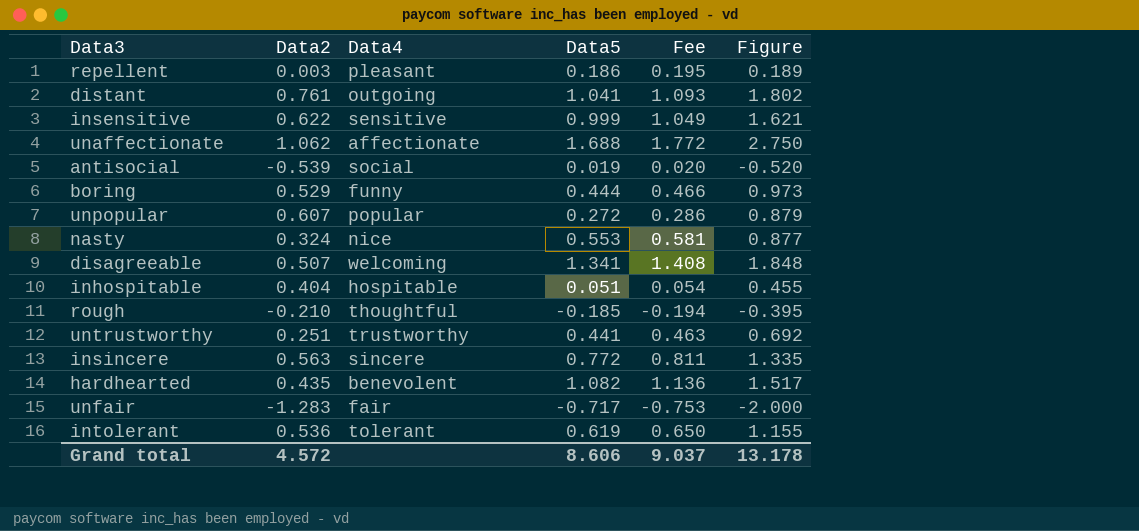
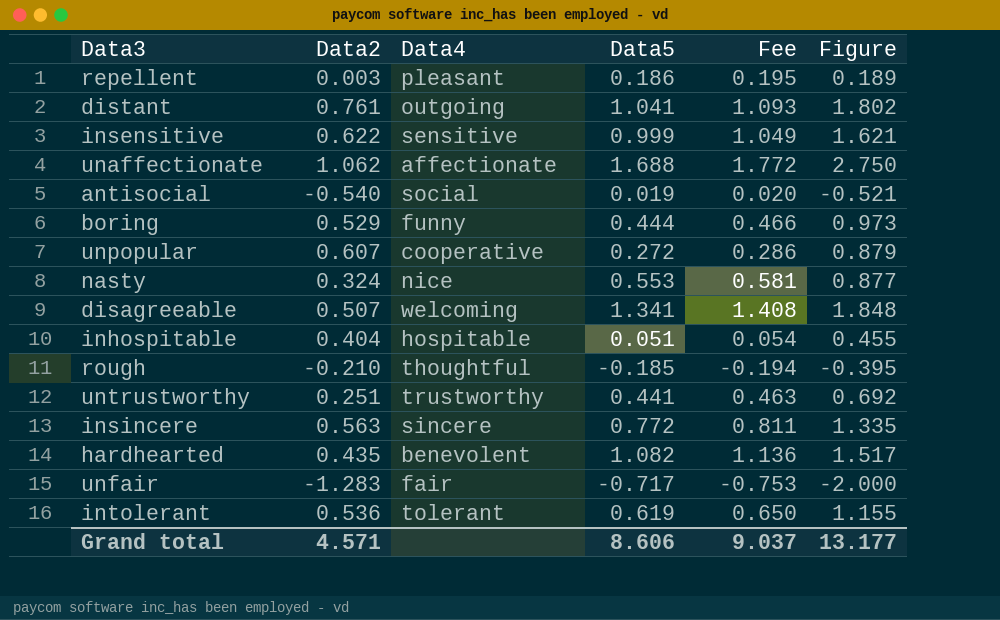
antisocial | Data2: -0.539 -> -0.540
antisocial | Figure: -0.520 -> -0.521
unpopular | Data4: popular -> cooperative
Grand total | Data2: 4.572 -> 4.571
Grand total | Figure: 13.178 -> 13.177

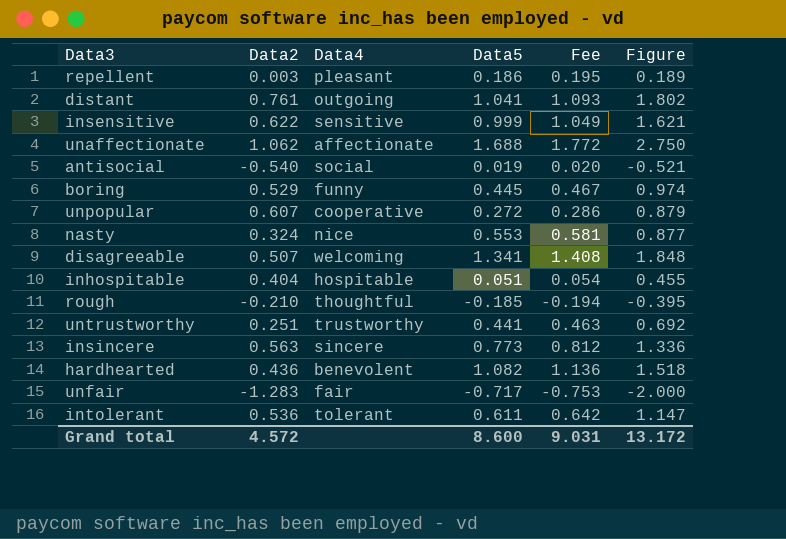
boring | Data5: 0.444 -> 0.445
boring | Fee: 0.466 -> 0.467
boring | Figure: 0.973 -> 0.974
insincere | Data5: 0.772 -> 0.773
insincere | Fee: 0.811 -> 0.812
insincere | Figure: 1.335 -> 1.336
hardhearted | Data2: 0.435 -> 0.436
hardhearted | Figure: 1.517 -> 1.518
intolerant | Data5: 0.619 -> 0.611
intolerant | Fee: 0.650 -> 0.642
intolerant | Figure: 1.155 -> 1.147
Grand total | Data2: 4.571 -> 4.572
Grand total | Data5: 8.606 -> 8.600
Grand total | Fee: 9.037 -> 9.031
Grand total | Figure: 13.177 -> 13.172

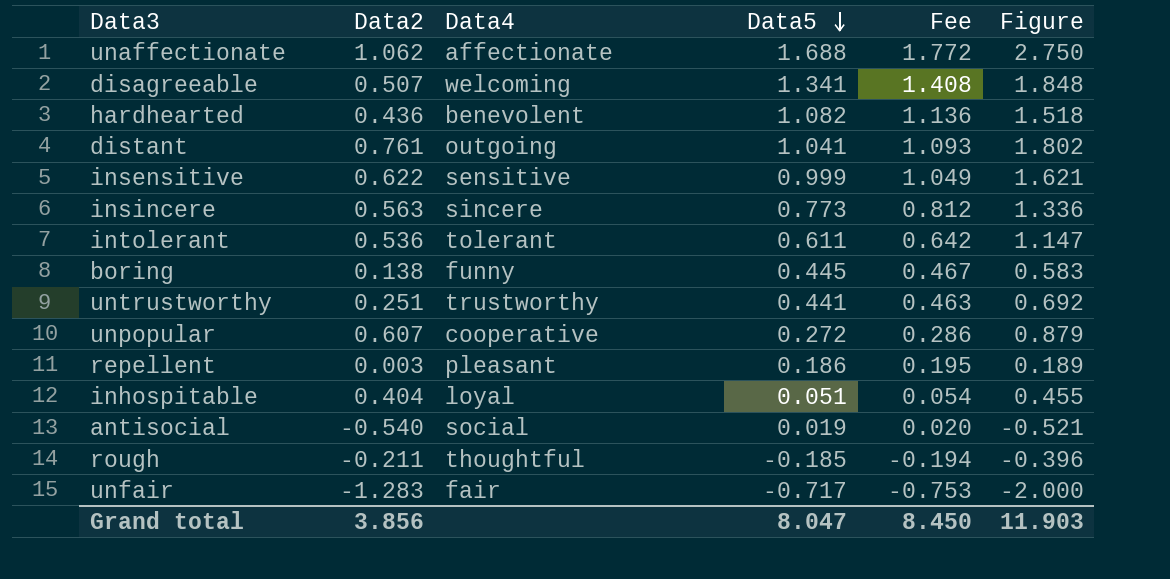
row order: none -> Data5 descending
row nasty: 0.324 | nice | 0.553 | 0.581 | 0.877 -> none
boring | Data2: 0.529 -> 0.138
boring | Figure: 0.974 -> 0.583
inhospitable | Data4: hospitable -> loyal
rough | Data2: -0.210 -> -0.211
rough | Figure: -0.395 -> -0.396
Grand total | Data2: 4.572 -> 3.856
Grand total | Data5: 8.600 -> 8.047
Grand total | Fee: 9.031 -> 8.450
Grand total | Figure: 13.172 -> 11.903

